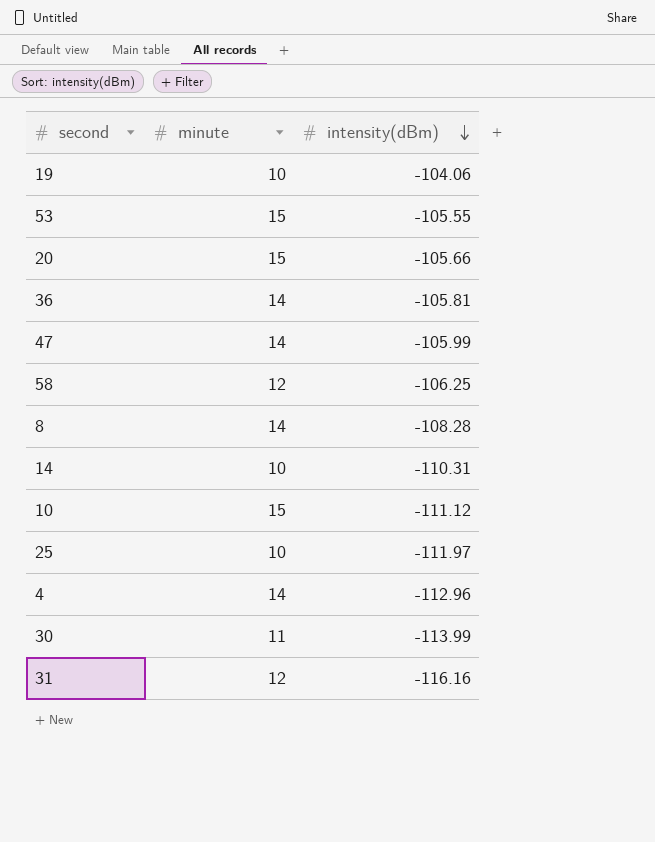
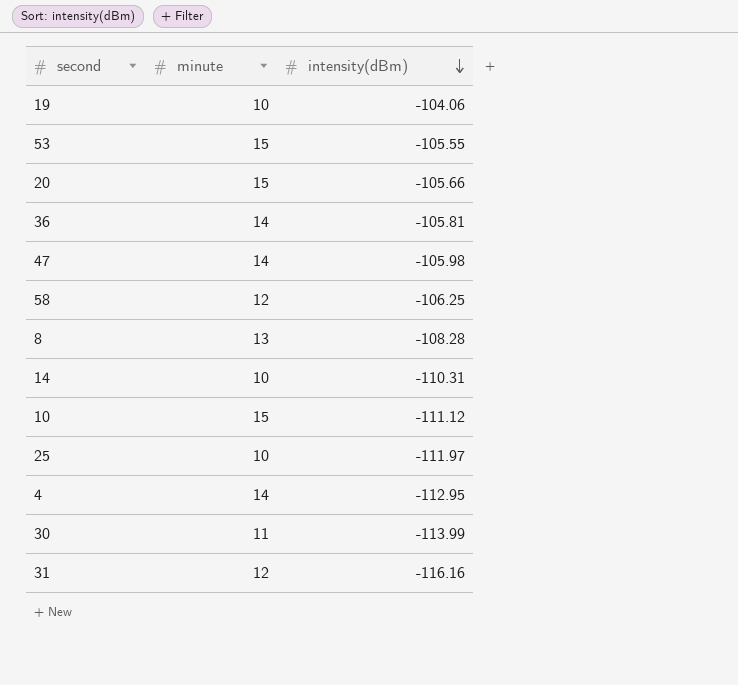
47 | intensity(dBm): -105.99 -> -105.98
8 | minute: 14 -> 13
4 | intensity(dBm): -112.96 -> -112.95

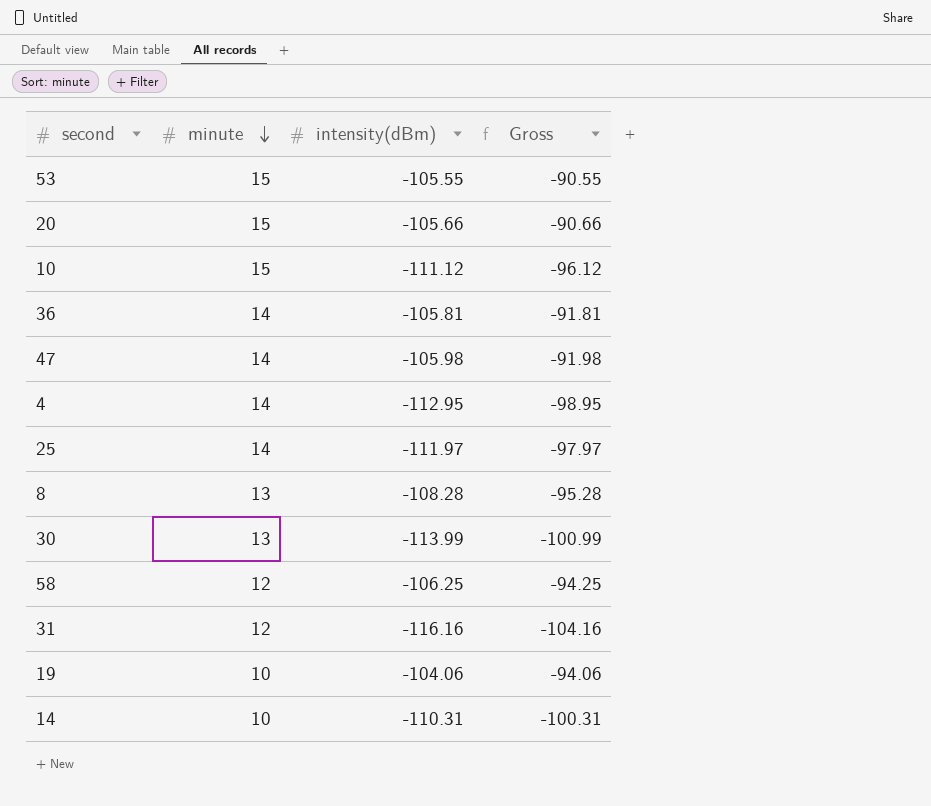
row order: intensity(dBm) descending -> minute descending
column Gross | formula: none -> [minute] + [intensity(dBm)]
25 | minute: 10 -> 14
30 | minute: 11 -> 13

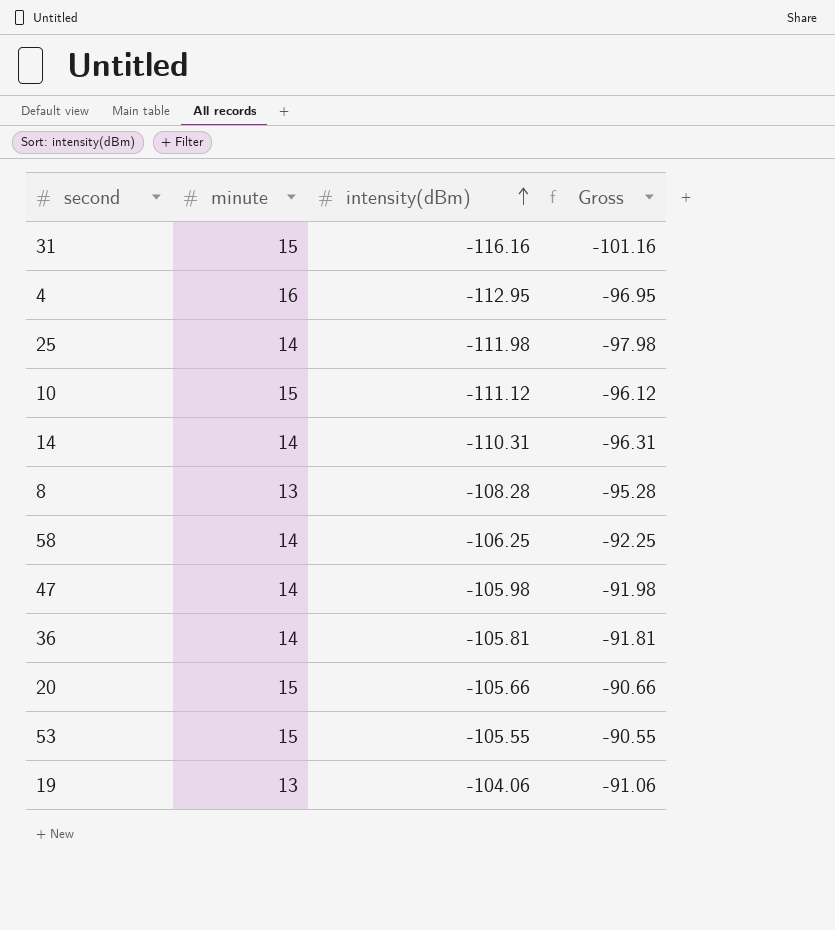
row order: minute descending -> intensity(dBm) ascending
row 30: 13 | -113.99 | -100.99 -> none
31 | minute: 12 -> 15
31 | Gross: -104.16 -> -101.16
4 | minute: 14 -> 16
4 | Gross: -98.95 -> -96.95
25 | intensity(dBm): -111.97 -> -111.98
25 | Gross: -97.97 -> -97.98
14 | minute: 10 -> 14
14 | Gross: -100.31 -> -96.31
58 | minute: 12 -> 14
58 | Gross: -94.25 -> -92.25
19 | minute: 10 -> 13
19 | Gross: -94.06 -> -91.06

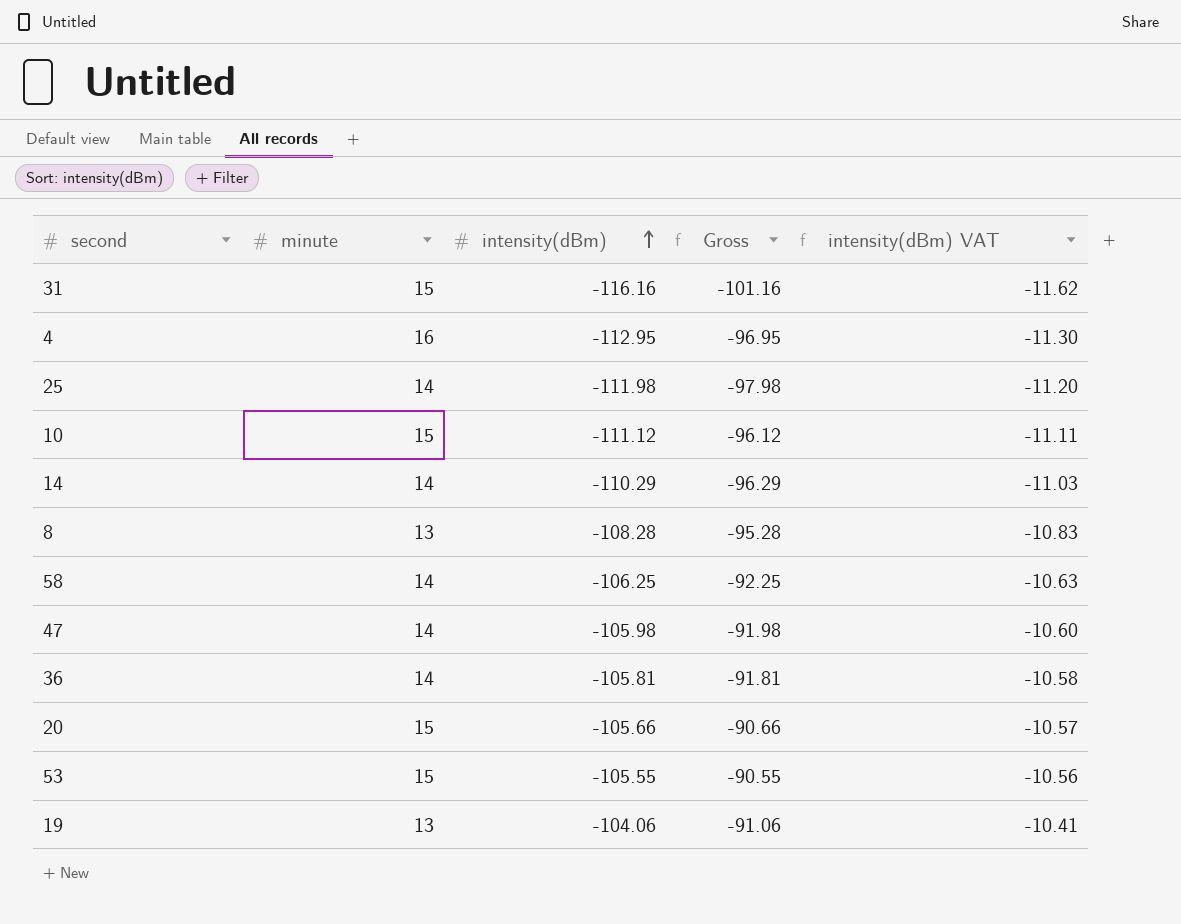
column intensity(dBm) VAT | formula: none -> [intensity(dBm)] * 0.1
14 | intensity(dBm): -110.31 -> -110.29
14 | Gross: -96.31 -> -96.29

